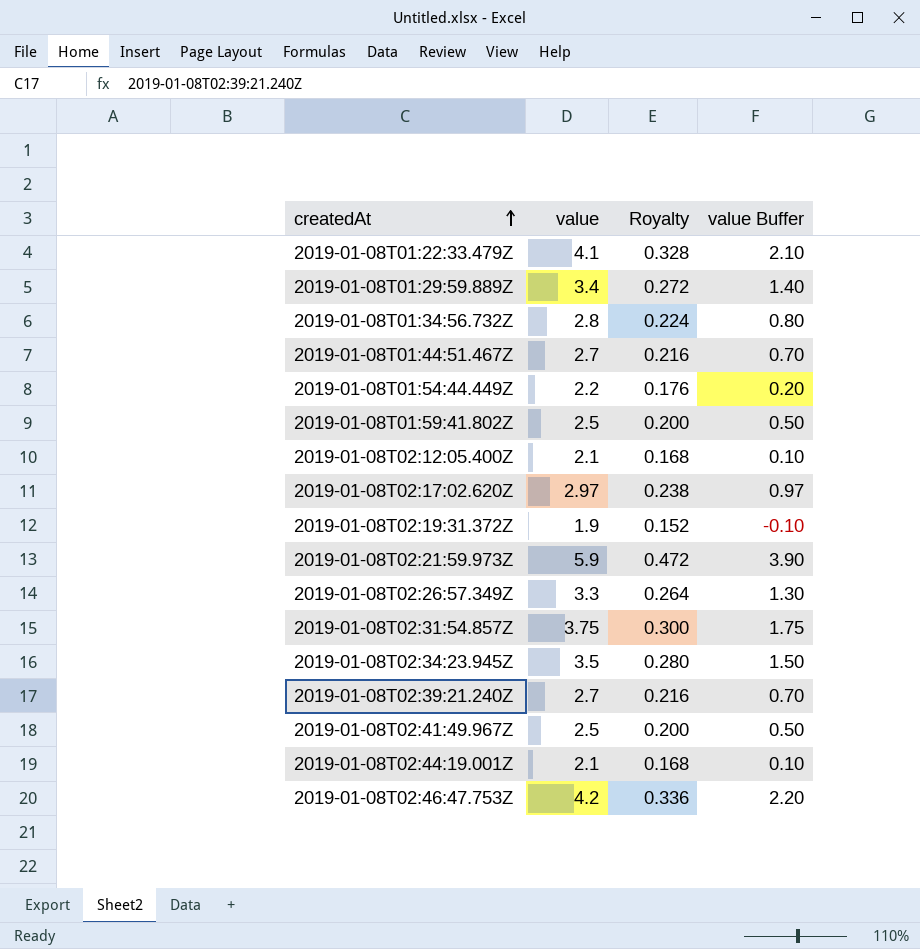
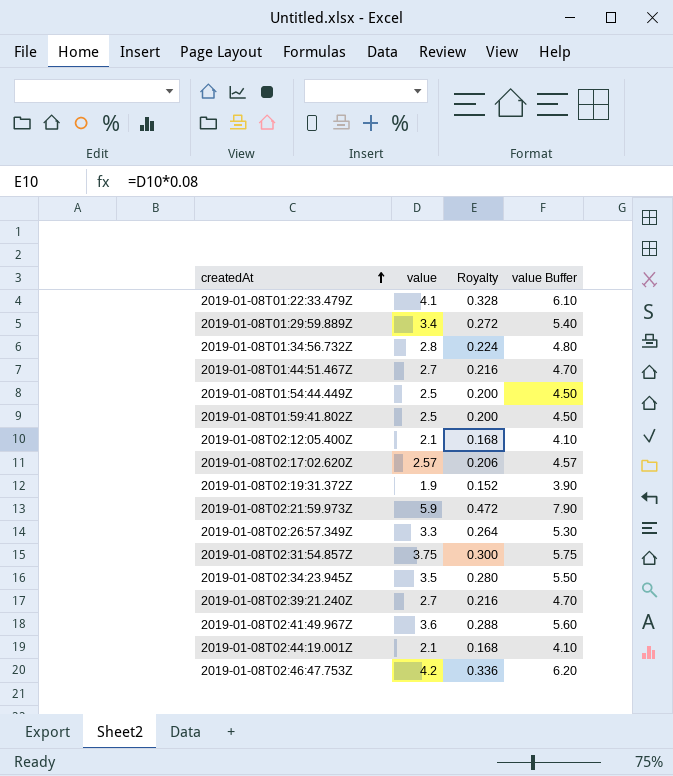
column value Buffer | formula: [value] - 2 -> [value] + 2
2019-01-08T01:54:44.449Z | value: 2.2 -> 2.5
2019-01-08T01:54:44.449Z | Royalty: 0.176 -> 0.200
2019-01-08T02:17:02.620Z | value: 2.97 -> 2.57
2019-01-08T02:17:02.620Z | Royalty: 0.238 -> 0.206
2019-01-08T02:41:49.967Z | value: 2.5 -> 3.6
2019-01-08T02:41:49.967Z | Royalty: 0.200 -> 0.288

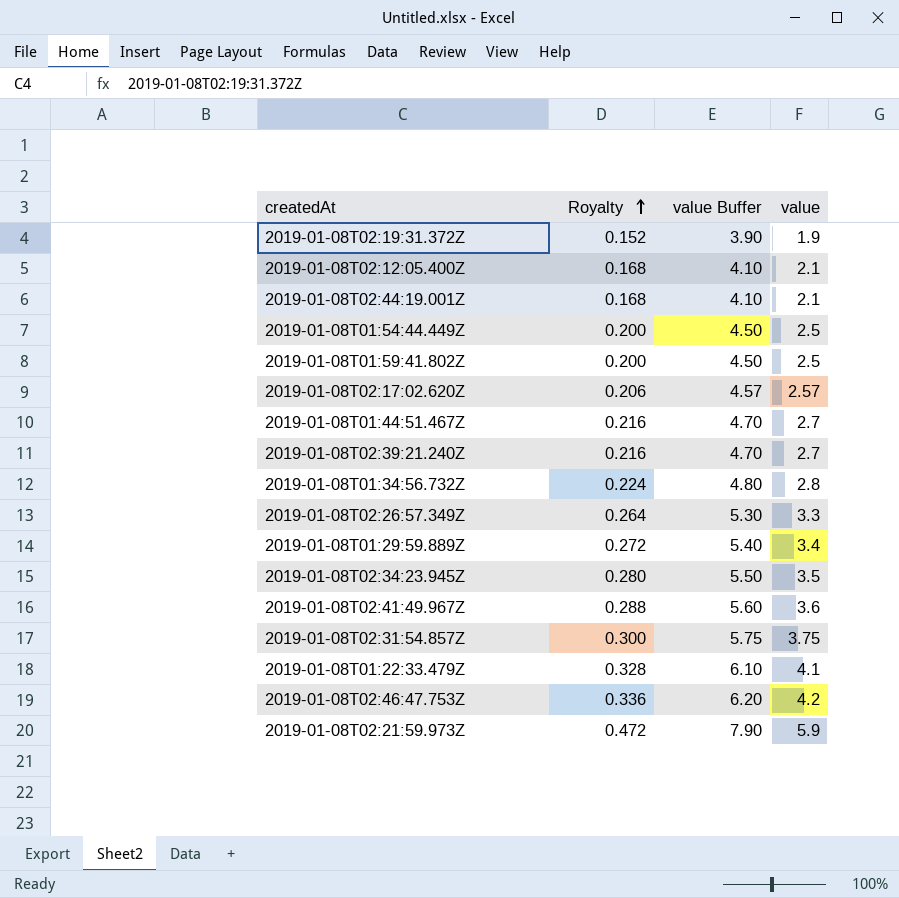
row order: createdAt ascending -> Royalty ascending
column value | position: 2 -> 4

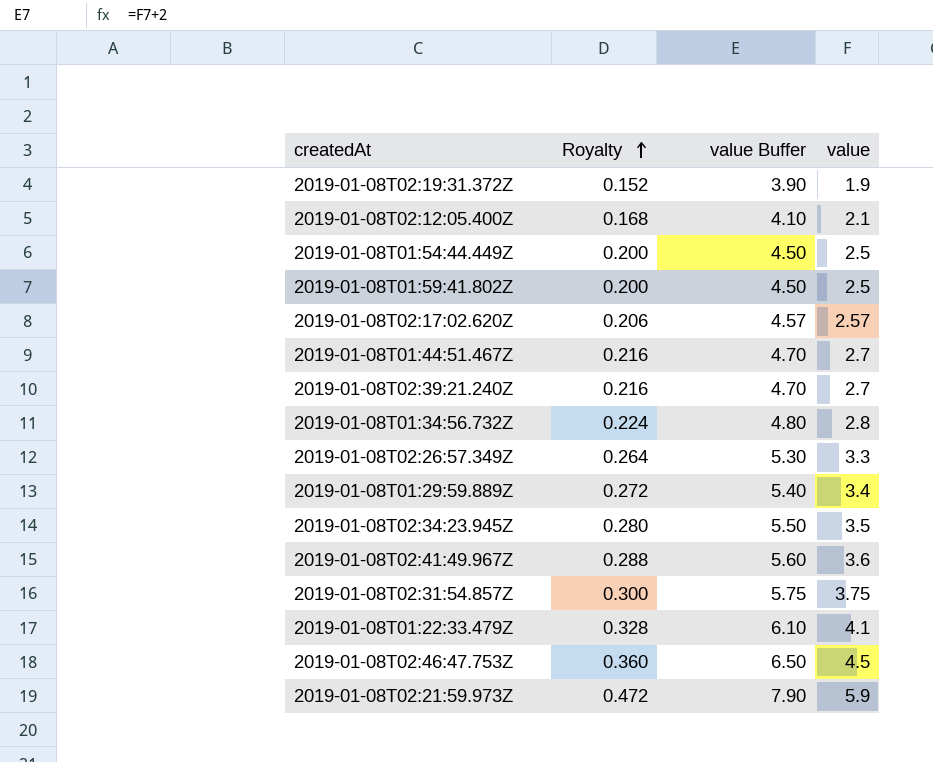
row 2019-01-08T02:44:19.001Z: 0.168 | 4.10 | 2.1 -> none
2019-01-08T02:46:47.753Z | Royalty: 0.336 -> 0.360
2019-01-08T02:46:47.753Z | value Buffer: 6.20 -> 6.50
2019-01-08T02:46:47.753Z | value: 4.2 -> 4.5

